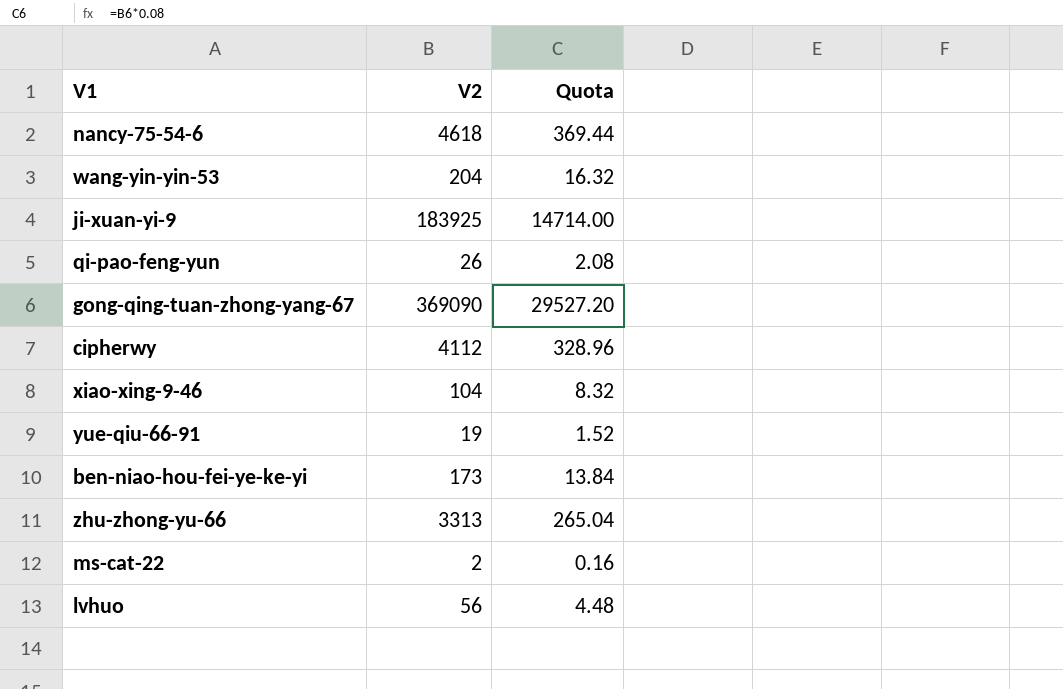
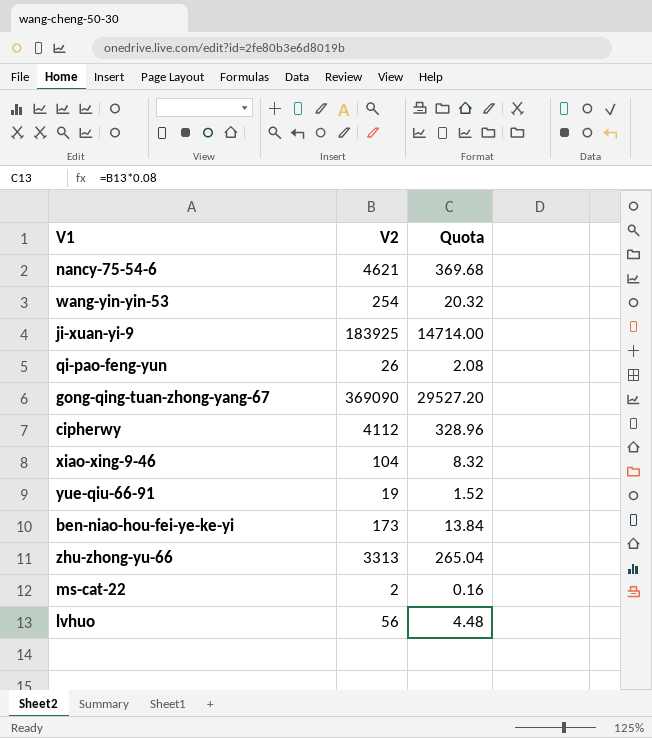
nancy-75-54-6 | V2: 4618 -> 4621
nancy-75-54-6 | Quota: 369.44 -> 369.68
wang-yin-yin-53 | V2: 204 -> 254
wang-yin-yin-53 | Quota: 16.32 -> 20.32

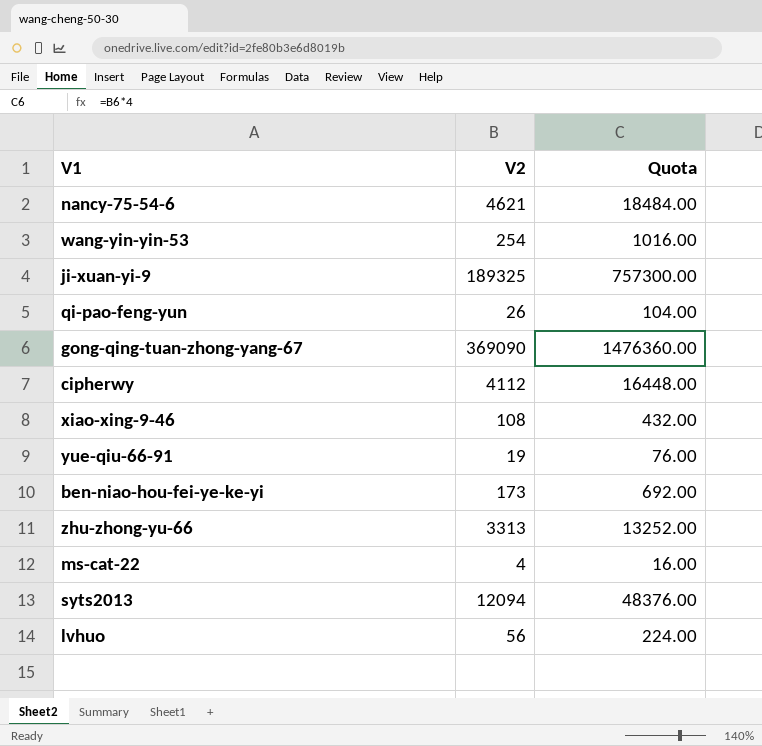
column Quota | formula: [V2] * 0.08 -> [V2] * 4
ji-xuan-yi-9 | V2: 183925 -> 189325
xiao-xing-9-46 | V2: 104 -> 108
ms-cat-22 | V2: 2 -> 4
row syts2013: none -> 12094 | 48376.00

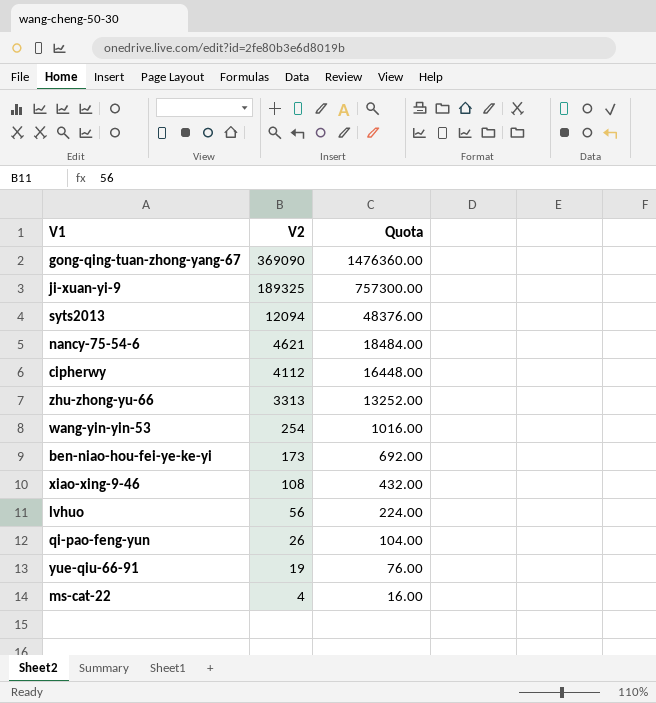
row order: none -> V2 descending

